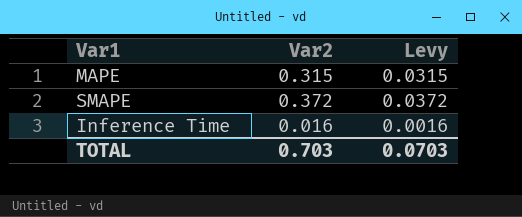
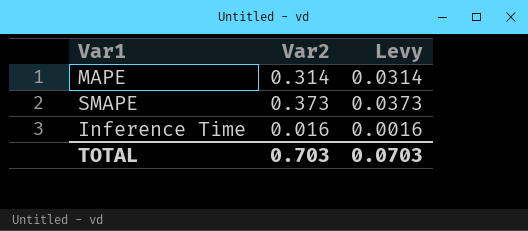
MAPE | Var2: 0.315 -> 0.314
MAPE | Levy: 0.0315 -> 0.0314
SMAPE | Var2: 0.372 -> 0.373
SMAPE | Levy: 0.0372 -> 0.0373

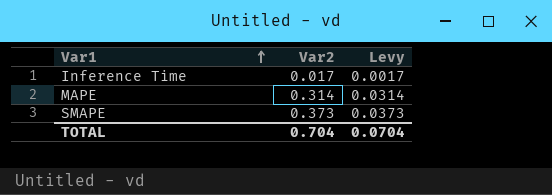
row order: none -> Var1 ascending
Inference Time | Var2: 0.016 -> 0.017
Inference Time | Levy: 0.0016 -> 0.0017
TOTAL | Var2: 0.703 -> 0.704
TOTAL | Levy: 0.0703 -> 0.0704

